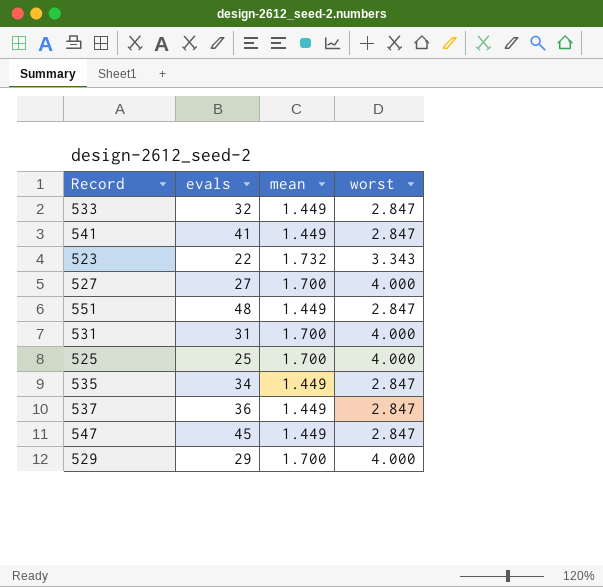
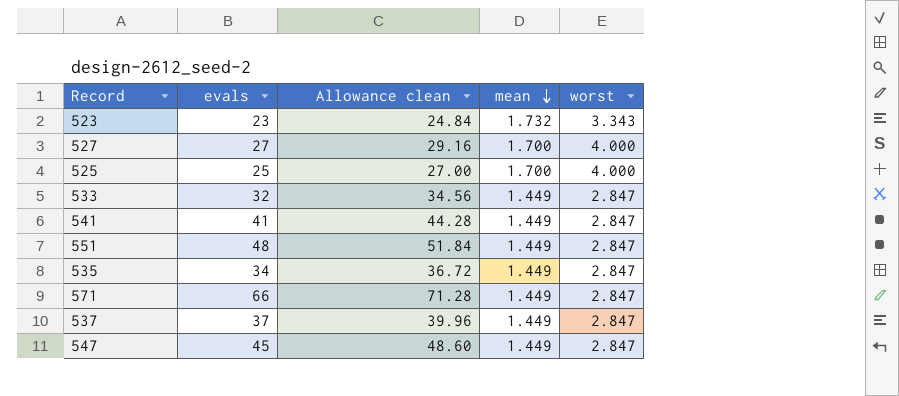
row order: none -> mean descending
column Allowance clean | formula: none -> [evals] * 1.08
row 531: 31 | 1.700 | 4.000 -> none
row 529: 29 | 1.700 | 4.000 -> none
523 | evals: 22 -> 23
row 571: none -> 66 | 71.28 | 1.449 | 2.847
537 | evals: 36 -> 37

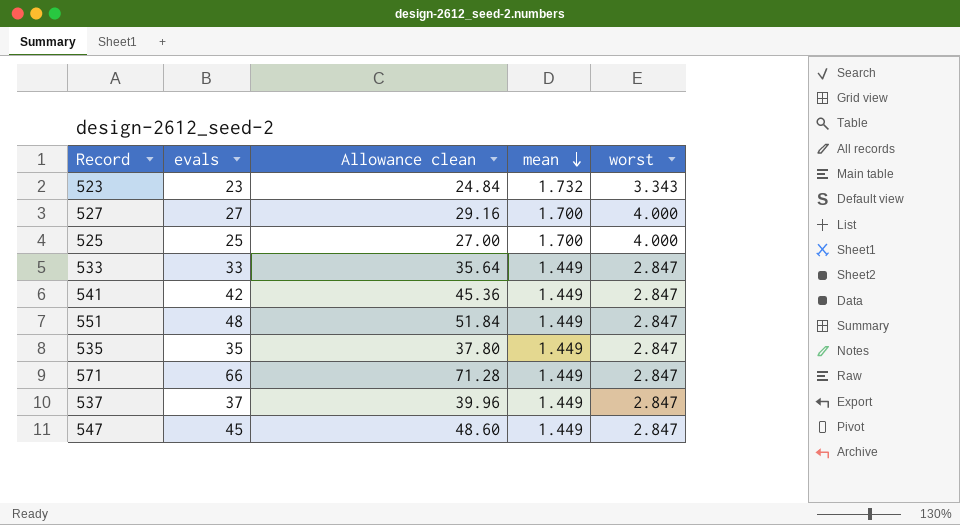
533 | evals: 32 -> 33
533 | Allowance clean: 34.56 -> 35.64
541 | evals: 41 -> 42
541 | Allowance clean: 44.28 -> 45.36
535 | evals: 34 -> 35
535 | Allowance clean: 36.72 -> 37.80

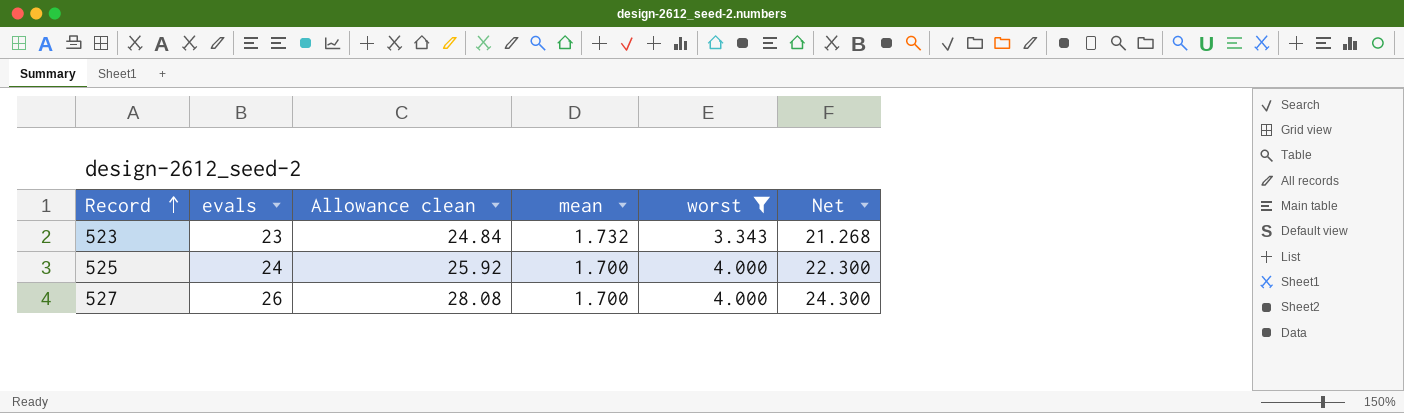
filter: none -> worst != 2.847
row order: mean descending -> Record ascending
column Net | formula: none -> [evals] - [mean]
525 | evals: 25 -> 24
525 | Allowance clean: 27.00 -> 25.92
527 | evals: 27 -> 26
527 | Allowance clean: 29.16 -> 28.08

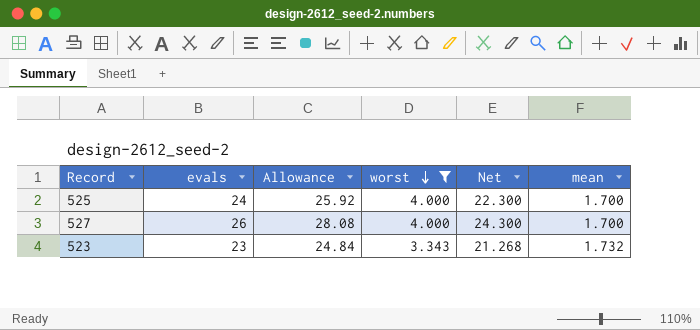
row order: Record ascending -> worst descending
column name: Allowance clean -> Allowance
column mean | position: 4 -> 6

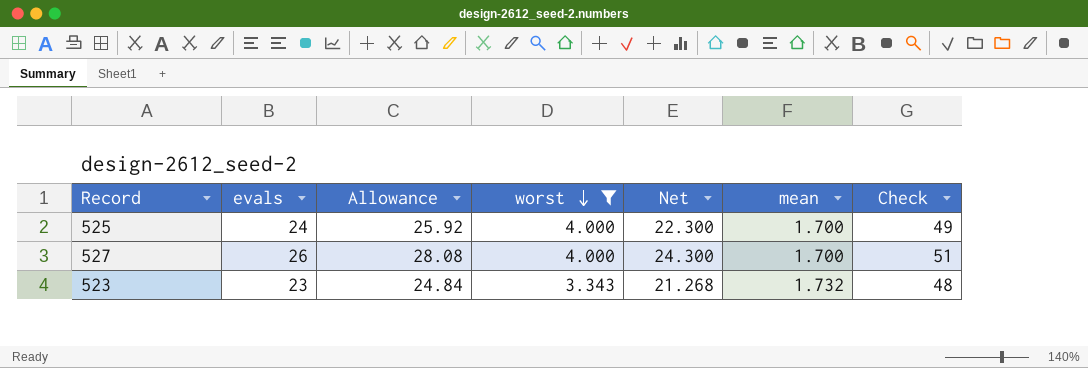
column Check | formula: none -> [evals] + 25

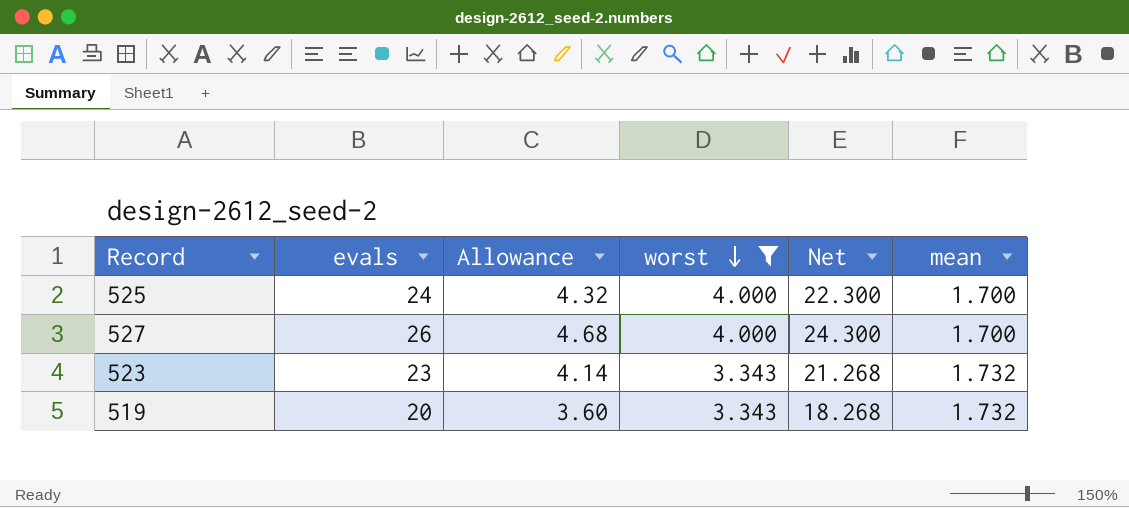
column Check | formula: [evals] + 25 -> none
column Allowance | formula: [evals] * 1.08 -> [evals] * 0.18
row 519: none -> 20 | 3.60 | 3.343 | 18.268 | 1.732

